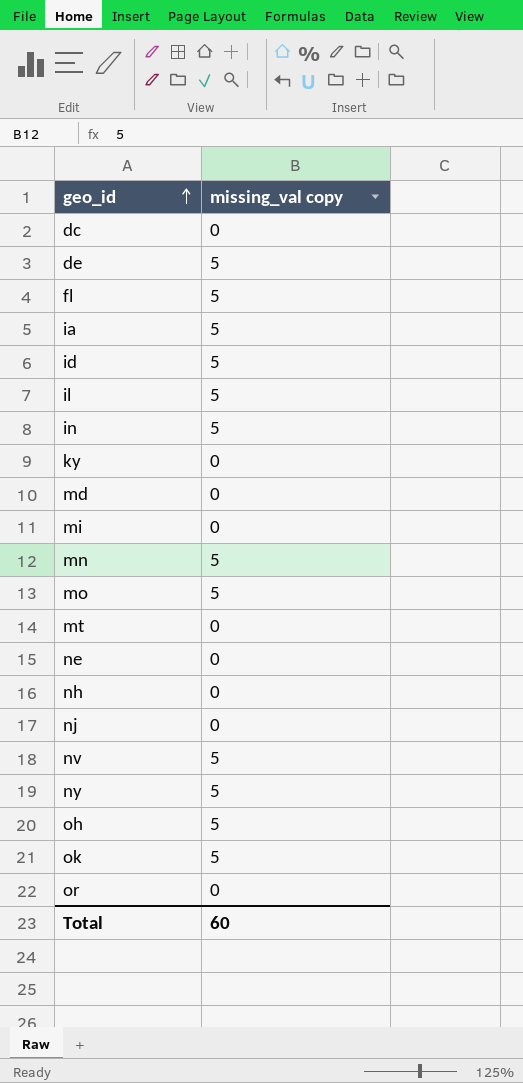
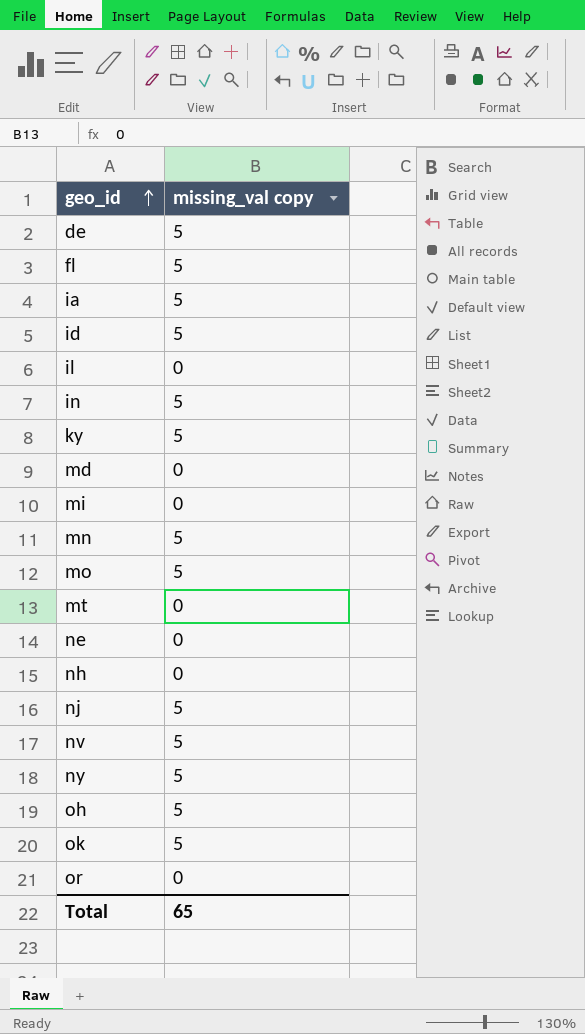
row dc: 0 -> none
il | missing_val copy: 5 -> 0
ky | missing_val copy: 0 -> 5
nj | missing_val copy: 0 -> 5
Total | missing_val copy: 60 -> 65

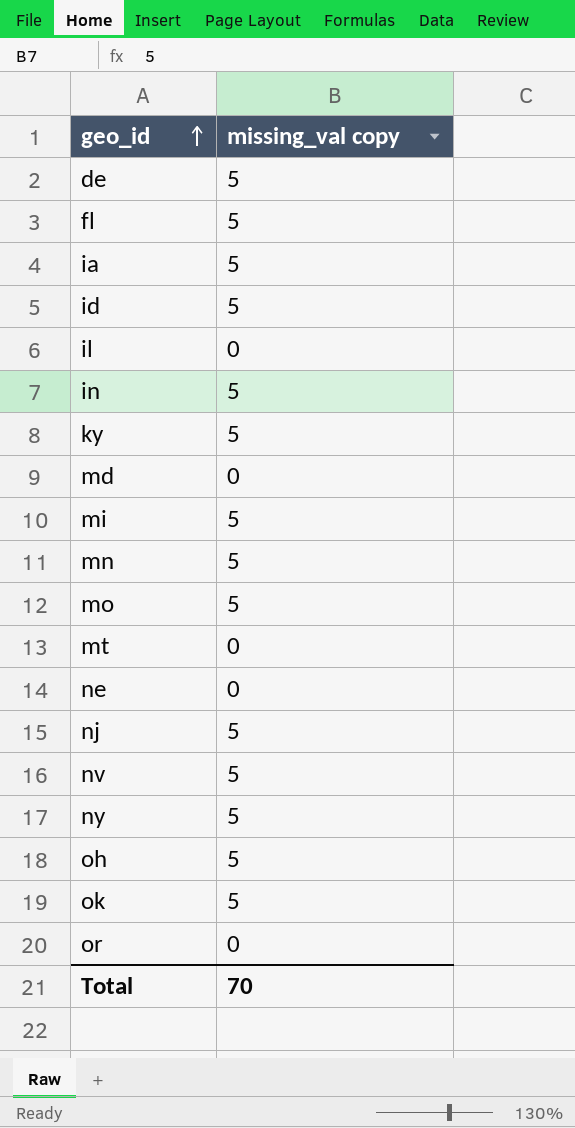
row nh: 0 -> none
mi | missing_val copy: 0 -> 5
Total | missing_val copy: 65 -> 70

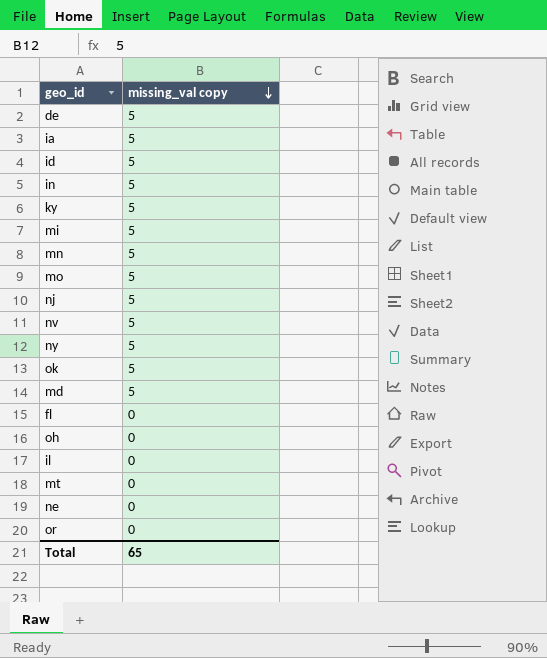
row order: geo_id ascending -> missing_val copy descending
md | missing_val copy: 0 -> 5
fl | missing_val copy: 5 -> 0
oh | missing_val copy: 5 -> 0
Total | missing_val copy: 70 -> 65

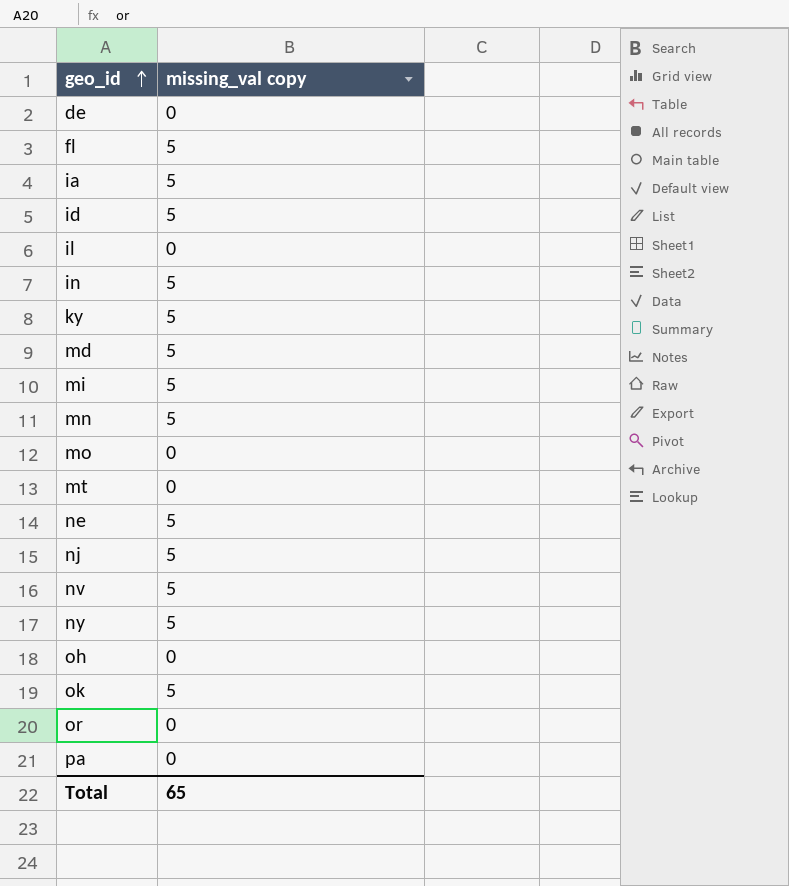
row order: missing_val copy descending -> geo_id ascending
de | missing_val copy: 5 -> 0
fl | missing_val copy: 0 -> 5
mo | missing_val copy: 5 -> 0
ne | missing_val copy: 0 -> 5
row pa: none -> 0

